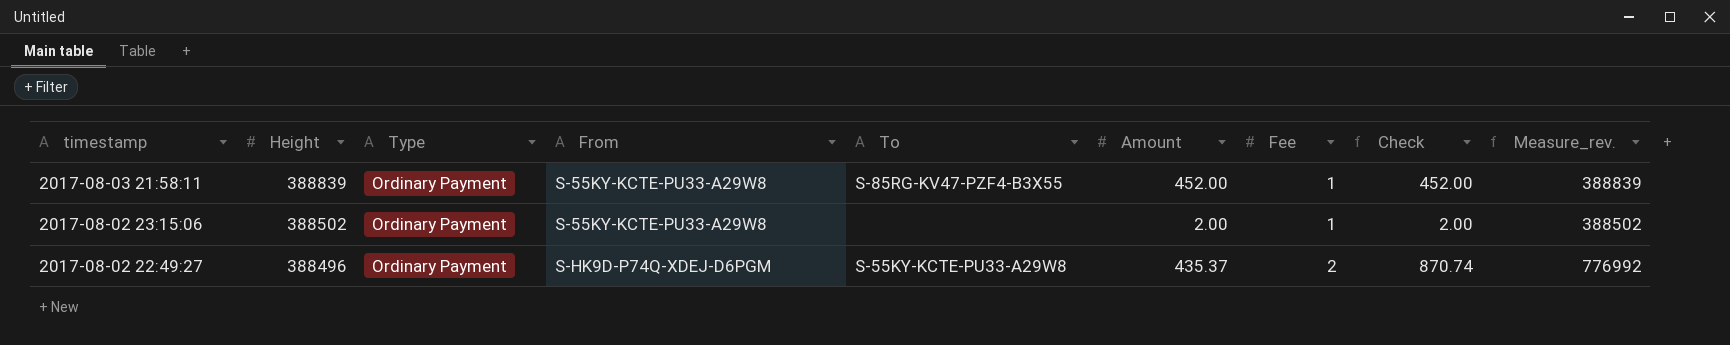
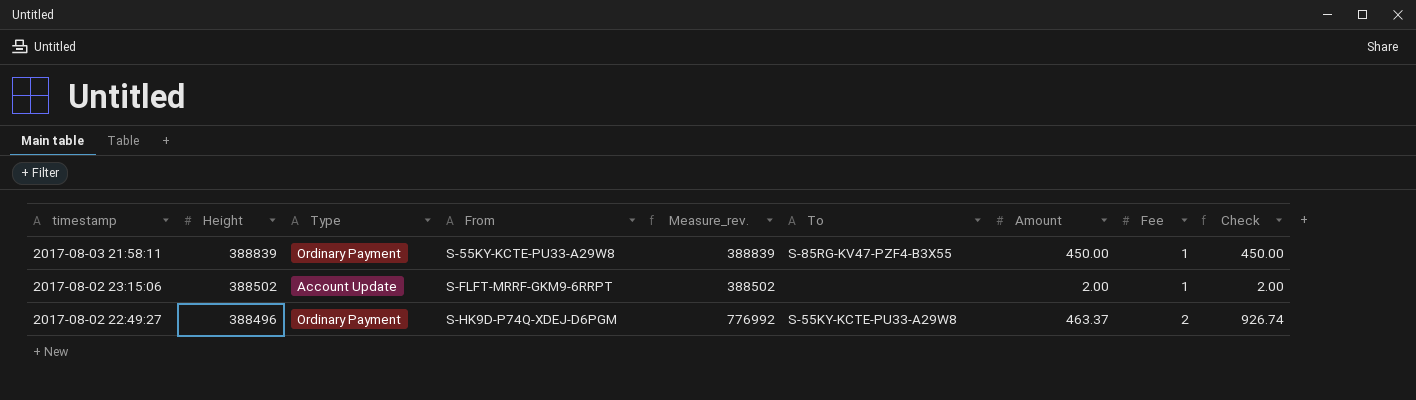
column Measure_rev. | position: 9 -> 5
2017-08-03 21:58:11 | Amount: 452.00 -> 450.00
2017-08-03 21:58:11 | Check: 452.00 -> 450.00
2017-08-02 23:15:06 | Type: Ordinary Payment -> Account Update
2017-08-02 23:15:06 | From: S-55KY-KCTE-PU33-A29W8 -> S-FLFT-MRRF-GKM9-6RRPT
2017-08-02 22:49:27 | Amount: 435.37 -> 463.37
2017-08-02 22:49:27 | Check: 870.74 -> 926.74

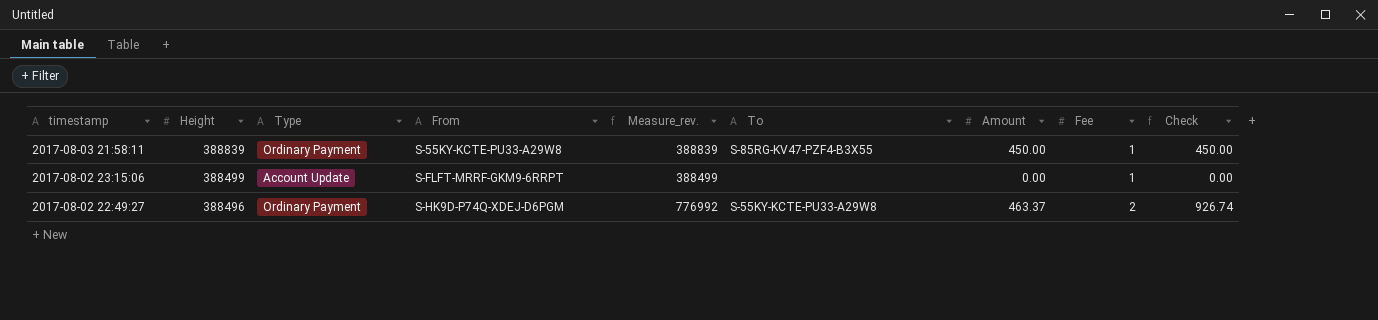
2017-08-02 23:15:06 | Height: 388502 -> 388499
2017-08-02 23:15:06 | Measure_rev.: 388502 -> 388499
2017-08-02 23:15:06 | Amount: 2.00 -> 0.00
2017-08-02 23:15:06 | Check: 2.00 -> 0.00

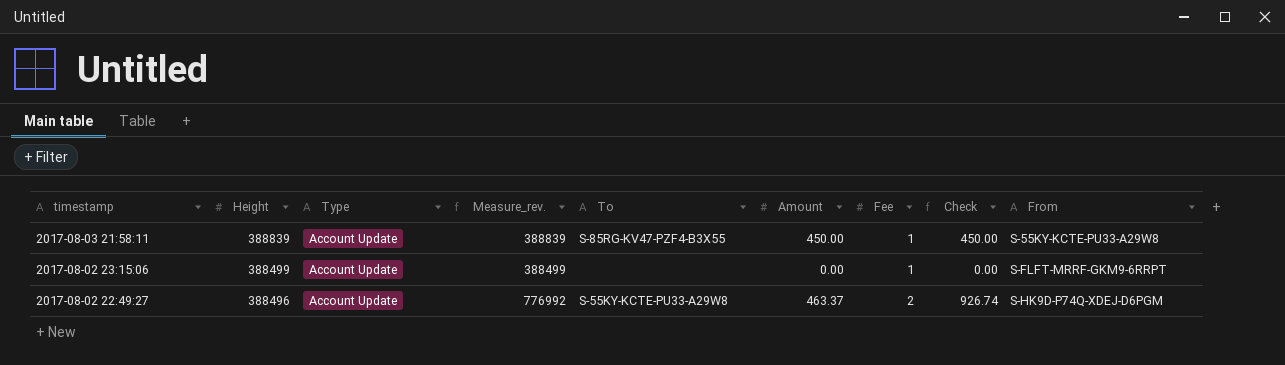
column From | position: 4 -> 9
2017-08-03 21:58:11 | Type: Ordinary Payment -> Account Update
2017-08-02 22:49:27 | Type: Ordinary Payment -> Account Update

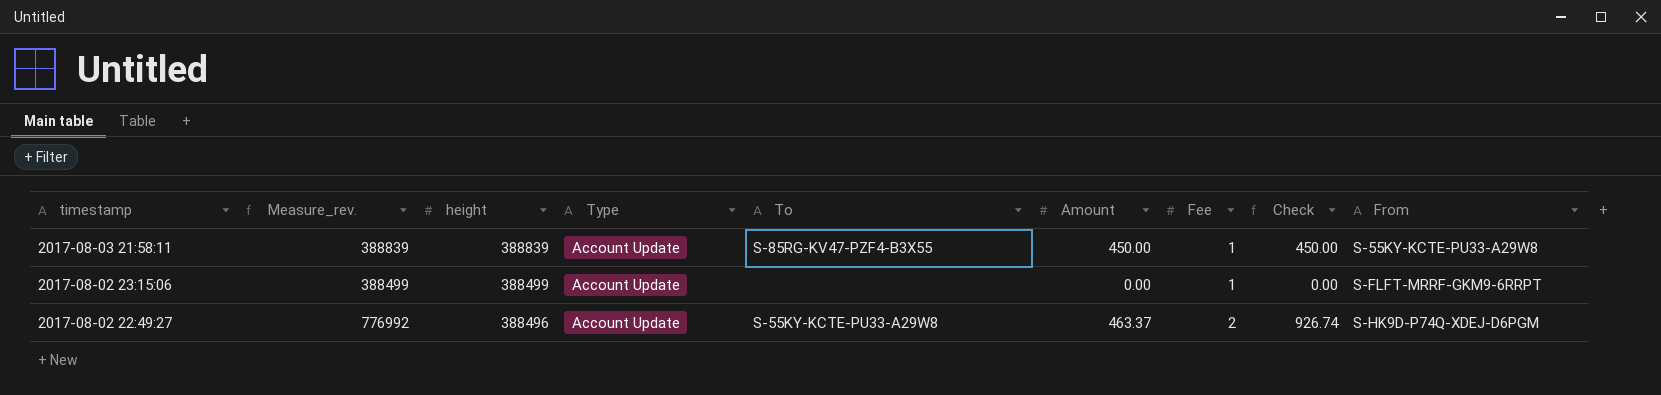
column Measure_rev. | position: 4 -> 2
column name: Height -> height

